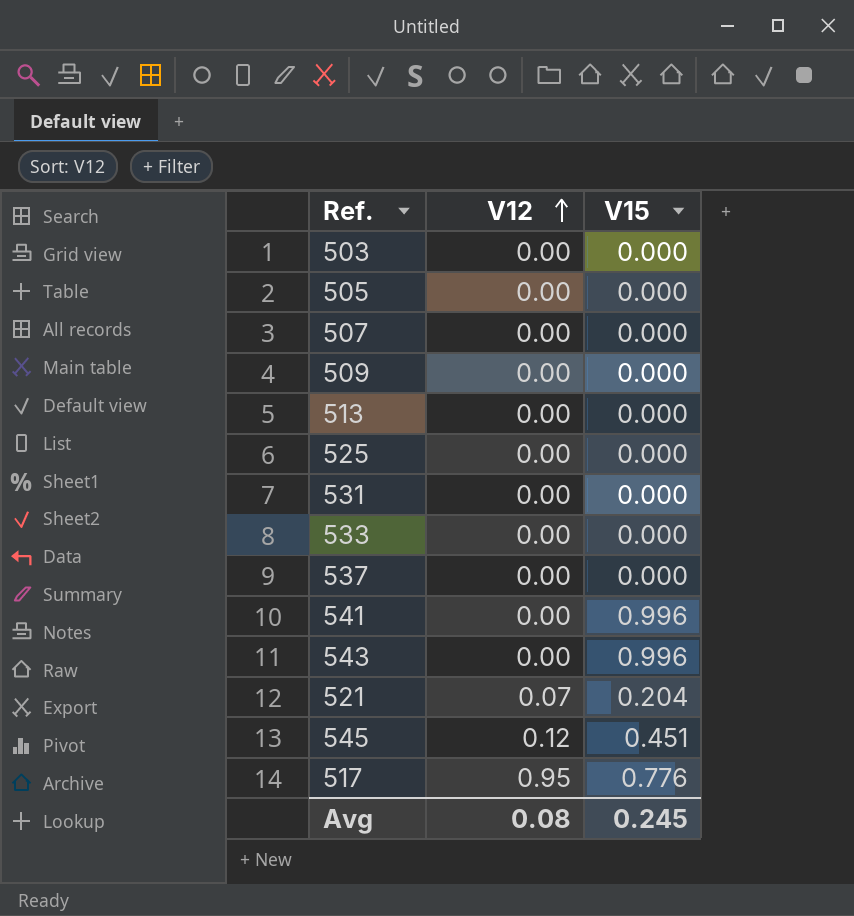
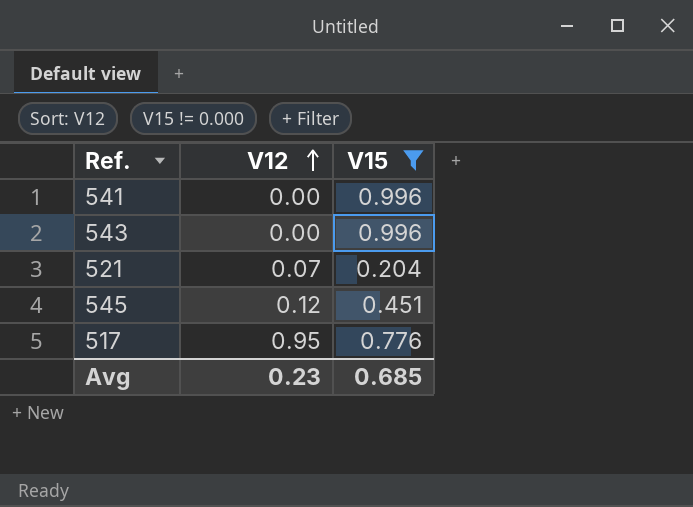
filter: none -> V15 != 0.000
Avg | V12: 0.08 -> 0.23
Avg | V15: 0.245 -> 0.685

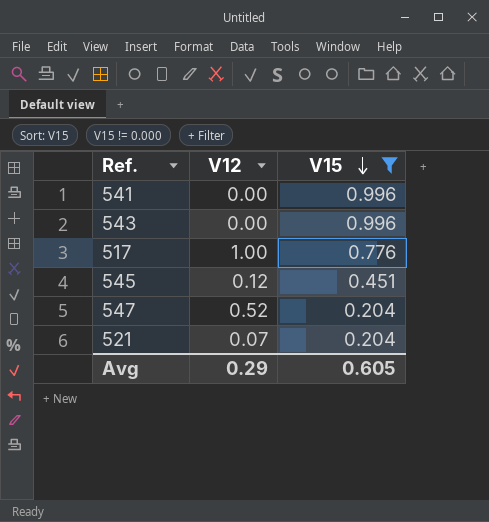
row order: V12 ascending -> V15 descending
517 | V12: 0.95 -> 1.00
row 547: none -> 0.52 | 0.204
Avg | V12: 0.23 -> 0.29
Avg | V15: 0.685 -> 0.605

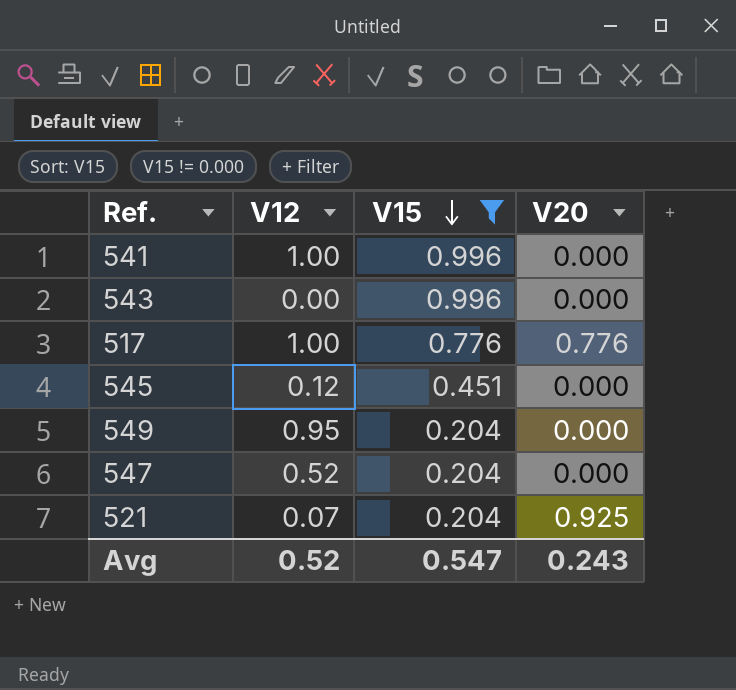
column V20 | position: none -> 4
541 | V12: 0.00 -> 1.00
row 549: none -> 0.95 | 0.204 | 0.000
Avg | V12: 0.29 -> 0.52
Avg | V15: 0.605 -> 0.547

